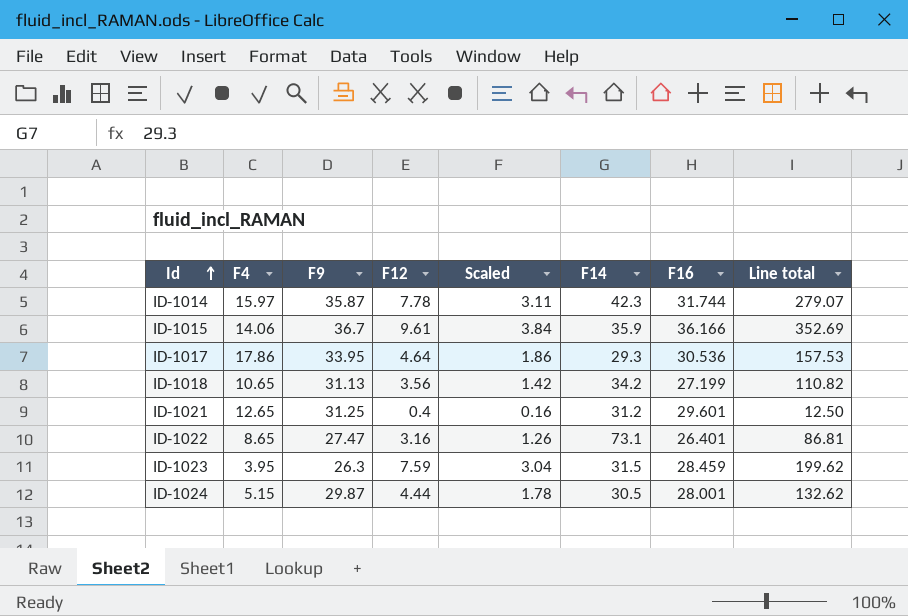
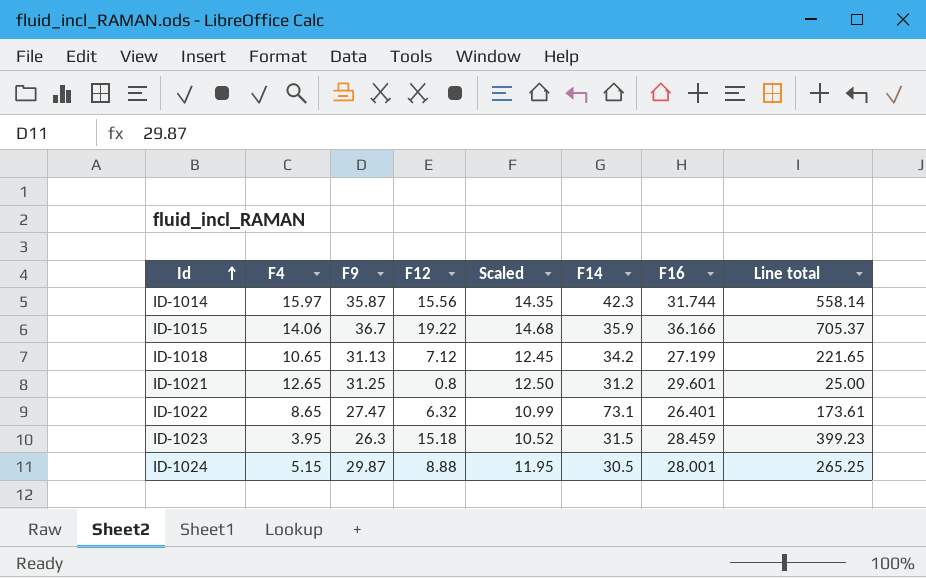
column Scaled | formula: [F12] * 0.4 -> [F9] * 0.4
row ID-1017: 17.86 | 33.95 | 4.64 | 1.86 | 29.3 | 30.536 | 157.53 -> none
ID-1014 | F12: 7.78 -> 15.56
ID-1014 | Line total: 279.07 -> 558.14
ID-1015 | F12: 9.61 -> 19.22
ID-1015 | Line total: 352.69 -> 705.37
ID-1018 | F12: 3.56 -> 7.12
ID-1018 | Line total: 110.82 -> 221.65
ID-1021 | F12: 0.4 -> 0.8
ID-1021 | Line total: 12.50 -> 25.00
ID-1022 | F12: 3.16 -> 6.32
ID-1022 | Line total: 86.81 -> 173.61
ID-1023 | F12: 7.59 -> 15.18
ID-1023 | Line total: 199.62 -> 399.23
ID-1024 | F12: 4.44 -> 8.88
ID-1024 | Line total: 132.62 -> 265.25

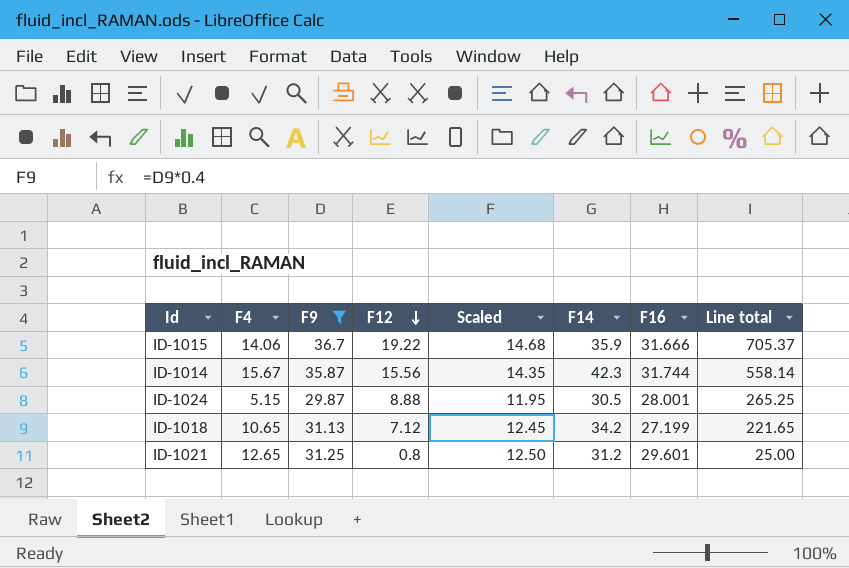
filter: none -> F9 >= 29.87
row order: Id ascending -> F12 descending
ID-1015 | F16: 36.166 -> 31.666
ID-1014 | F4: 15.97 -> 15.67

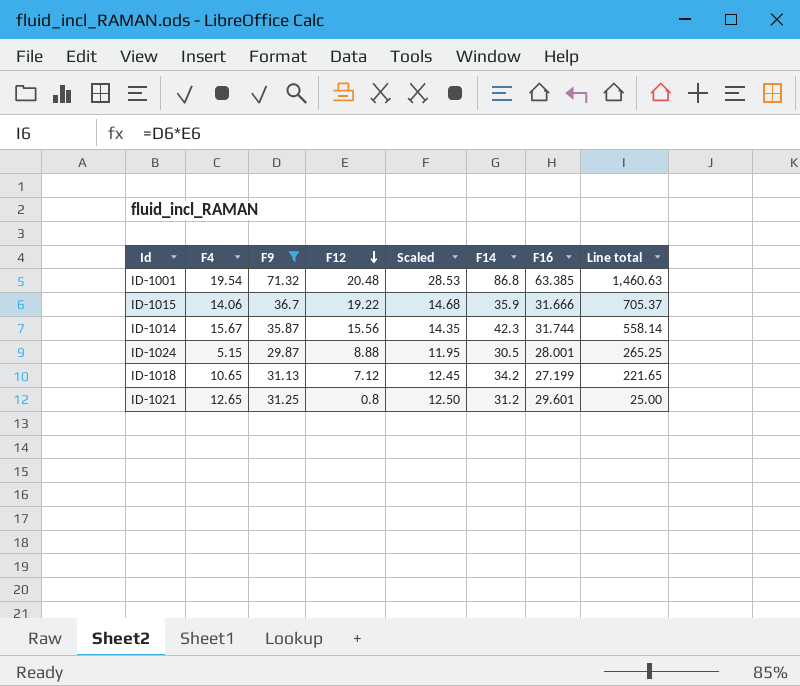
row ID-1001: none -> 19.54 | 71.32 | 20.48 | 28.53 | 86.8 | 63.385 | 1,460.63

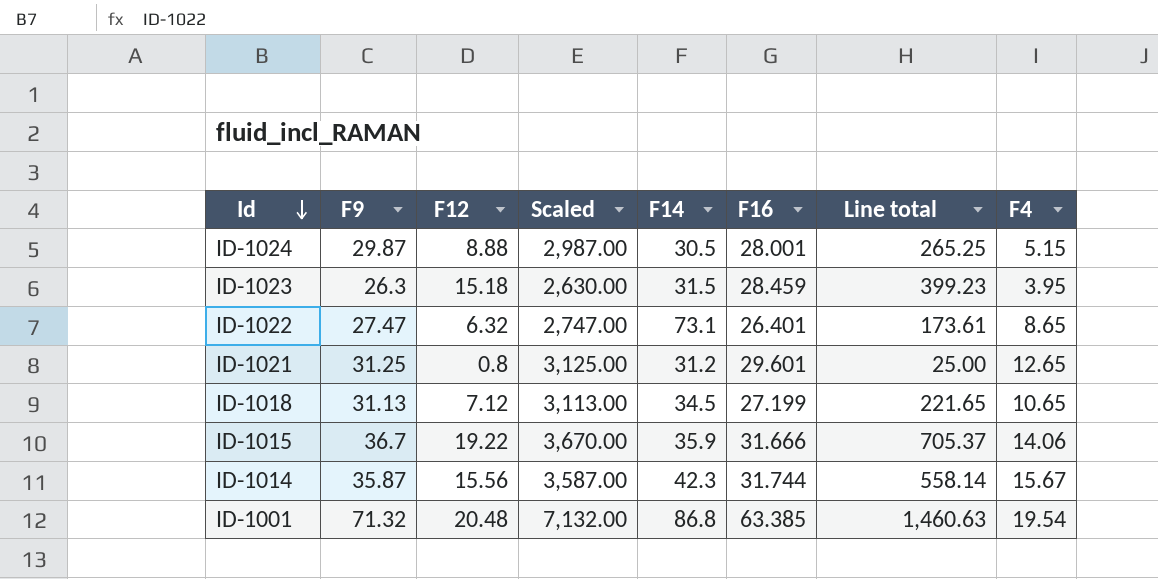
filter: F9 >= 29.87 -> none
row order: F12 descending -> Id descending
column Scaled | formula: [F9] * 0.4 -> [F9] * 100
column F4 | position: 2 -> 8
ID-1018 | F14: 34.2 -> 34.5

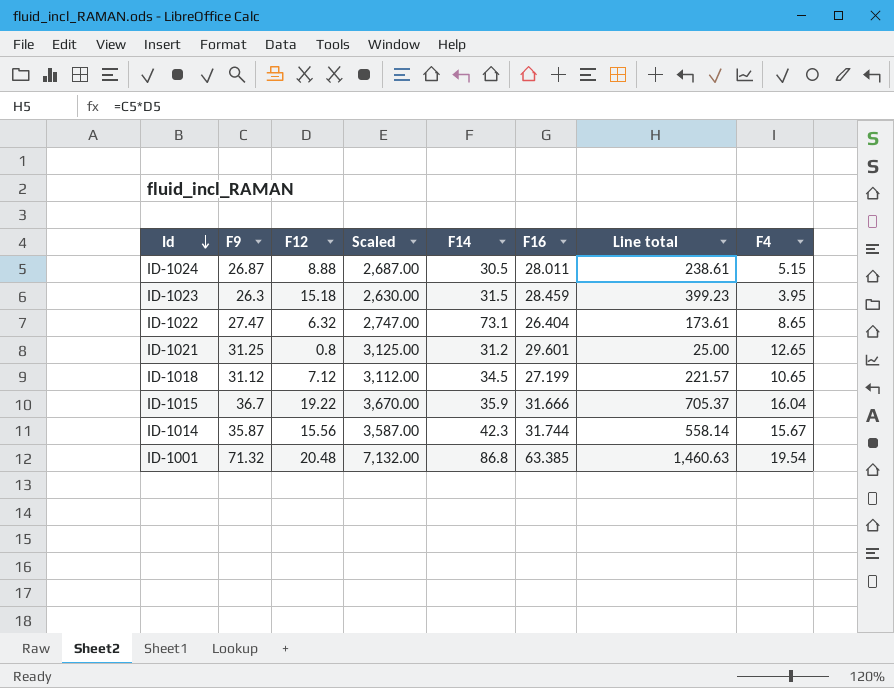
ID-1024 | F9: 29.87 -> 26.87
ID-1024 | Scaled: 2,987.00 -> 2,687.00
ID-1024 | F16: 28.001 -> 28.011
ID-1024 | Line total: 265.25 -> 238.61
ID-1022 | F16: 26.401 -> 26.404
ID-1018 | F9: 31.13 -> 31.12
ID-1018 | Scaled: 3,113.00 -> 3,112.00
ID-1018 | Line total: 221.65 -> 221.57
ID-1015 | F4: 14.06 -> 16.04

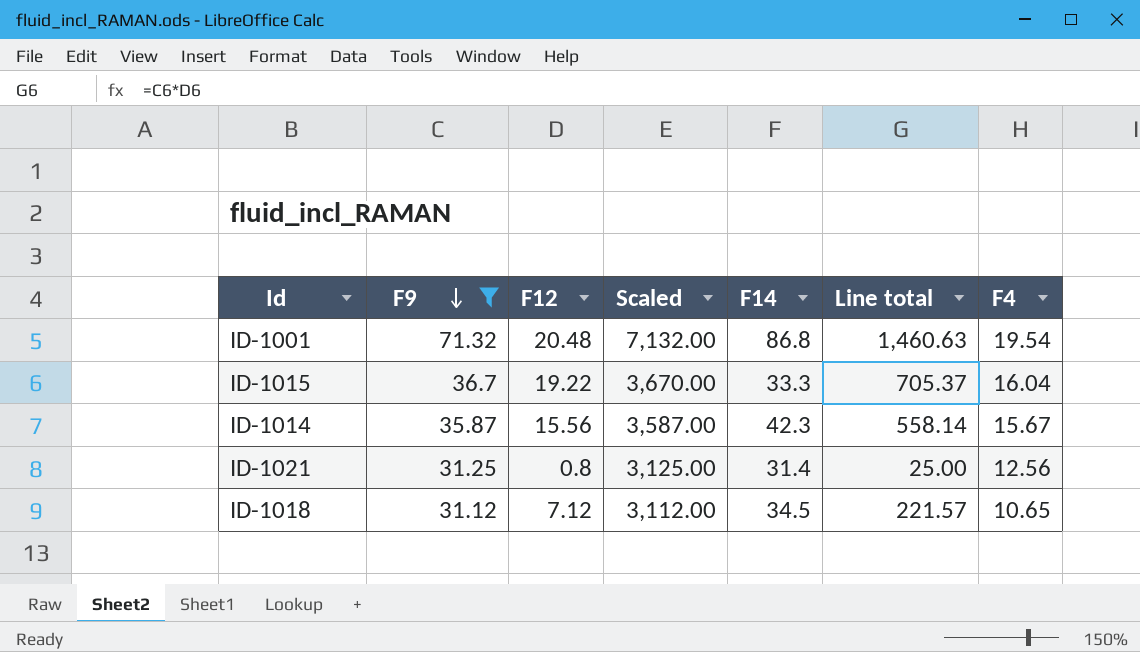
filter: none -> F9 >= 31.12
row order: Id descending -> F9 descending
column F16 | position: 6 -> none
ID-1015 | F14: 35.9 -> 33.3
ID-1021 | F14: 31.2 -> 31.4
ID-1021 | F4: 12.65 -> 12.56

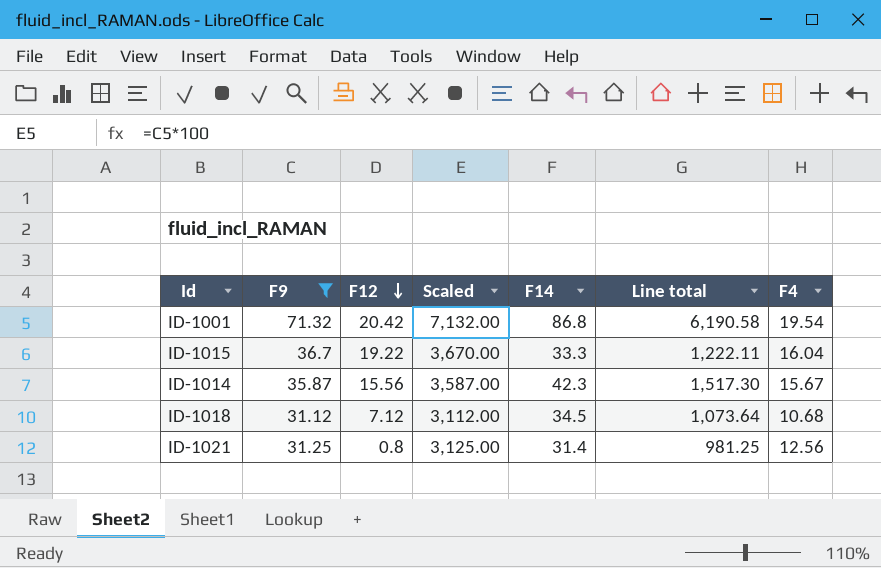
row order: F9 descending -> F12 descending
column Line total | formula: [F9] * [F12] -> [F9] * [F14]
ID-1001 | F12: 20.48 -> 20.42
ID-1018 | F4: 10.65 -> 10.68

